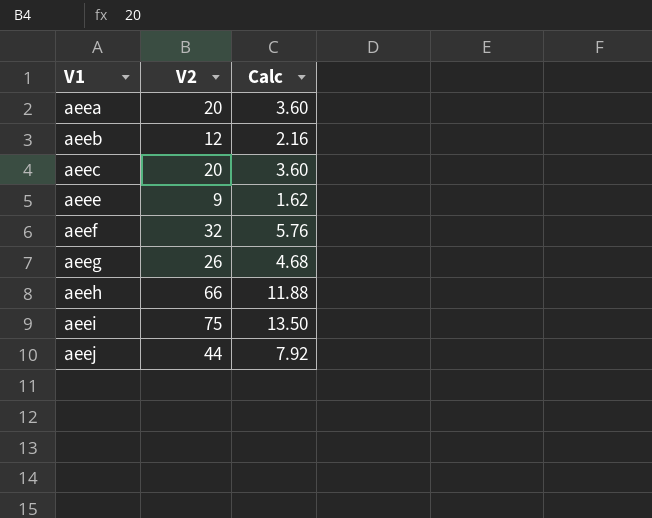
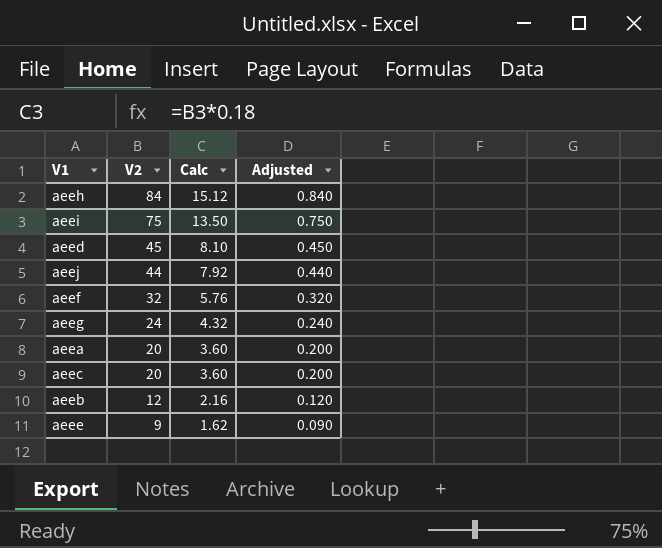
row order: V1 ascending -> V2 descending
column Adjusted | formula: none -> [V2] * 0.01
aeeh | V2: 66 -> 84
aeeh | Calc: 11.88 -> 15.12
row aeed: none -> 45 | 8.10 | 0.450
aeeg | V2: 26 -> 24
aeeg | Calc: 4.68 -> 4.32

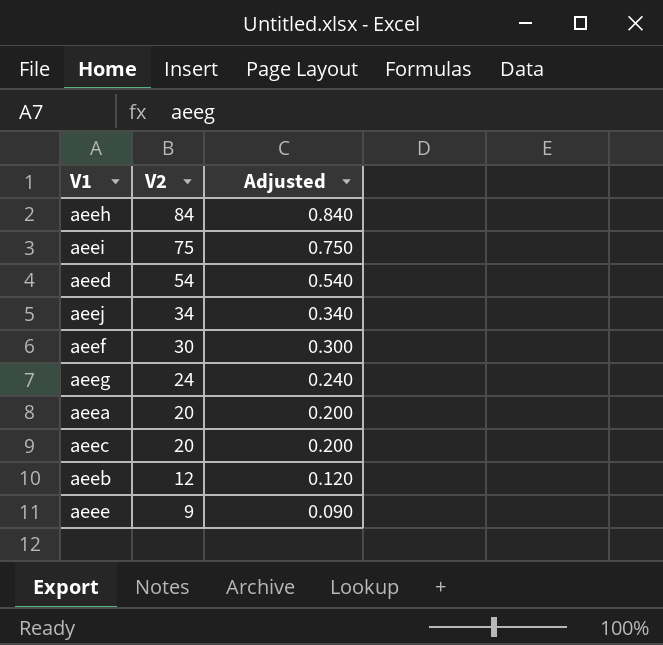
column Calc | formula: [V2] * 0.18 -> none
aeed | V2: 45 -> 54
aeed | Adjusted: 0.450 -> 0.540
aeej | V2: 44 -> 34
aeej | Adjusted: 0.440 -> 0.340
aeef | V2: 32 -> 30
aeef | Adjusted: 0.320 -> 0.300

